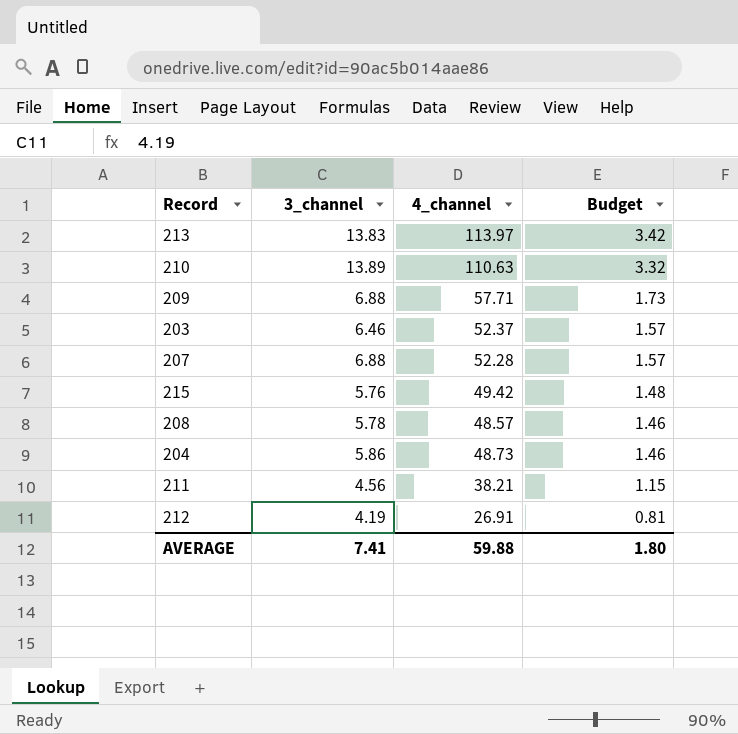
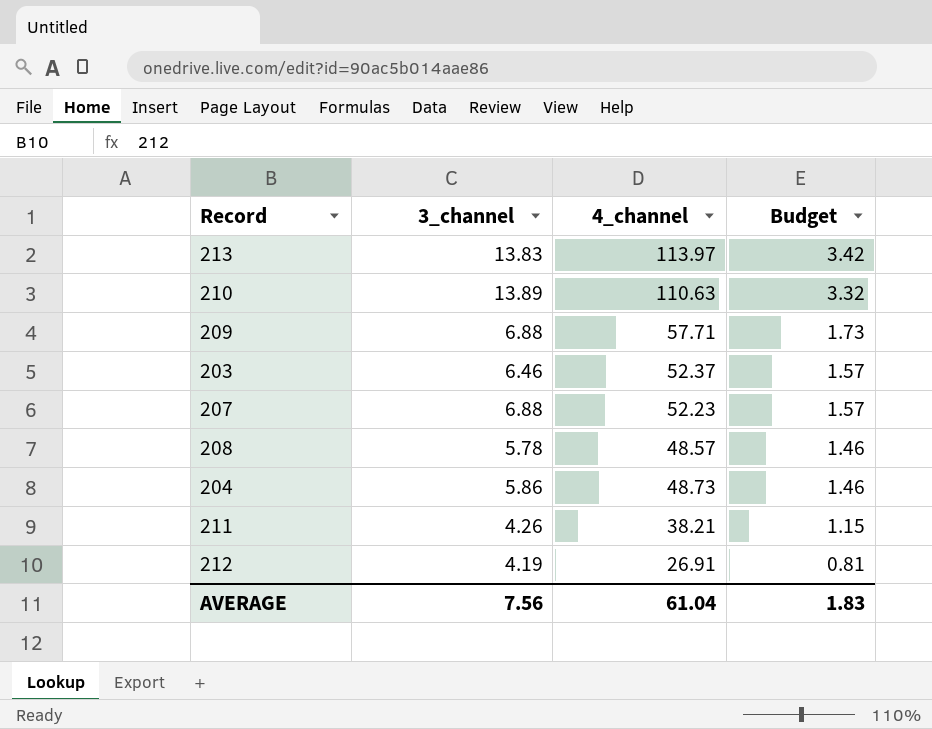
row 215: 5.76 | 49.42 | 1.48 -> none
207 | 4_channel: 52.28 -> 52.23
211 | 3_channel: 4.56 -> 4.26
AVERAGE | 3_channel: 7.41 -> 7.56
AVERAGE | 4_channel: 59.88 -> 61.04
AVERAGE | Budget: 1.80 -> 1.83

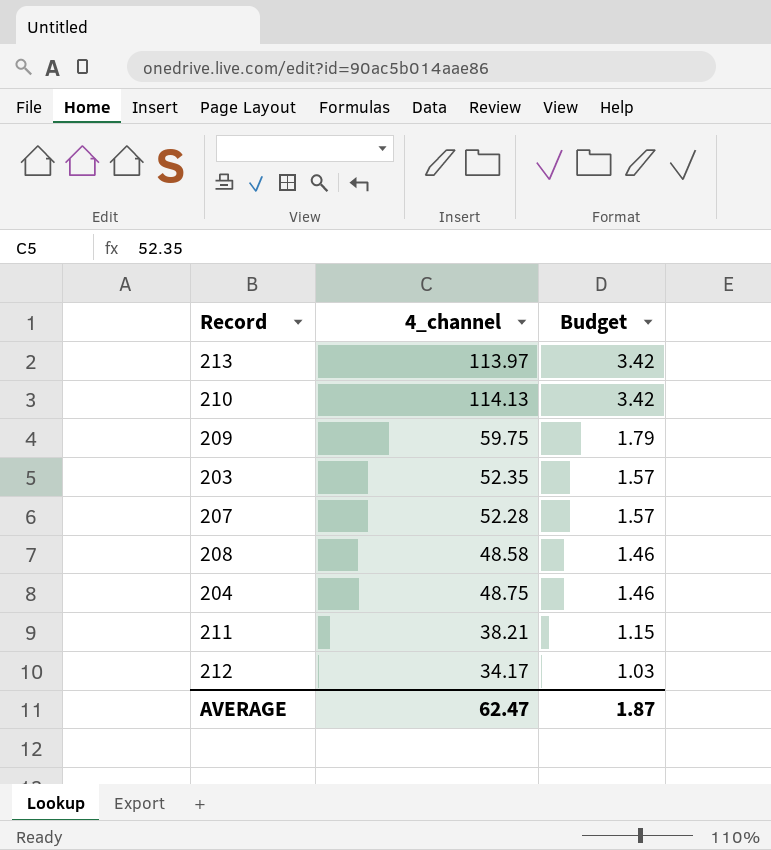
column 3_channel | position: 2 -> none
210 | 4_channel: 110.63 -> 114.13
210 | Budget: 3.32 -> 3.42
209 | 4_channel: 57.71 -> 59.75
209 | Budget: 1.73 -> 1.79
203 | 4_channel: 52.37 -> 52.35
207 | 4_channel: 52.23 -> 52.28
208 | 4_channel: 48.57 -> 48.58
204 | 4_channel: 48.73 -> 48.75
212 | 4_channel: 26.91 -> 34.17
212 | Budget: 0.81 -> 1.03
AVERAGE | 4_channel: 61.04 -> 62.47
AVERAGE | Budget: 1.83 -> 1.87

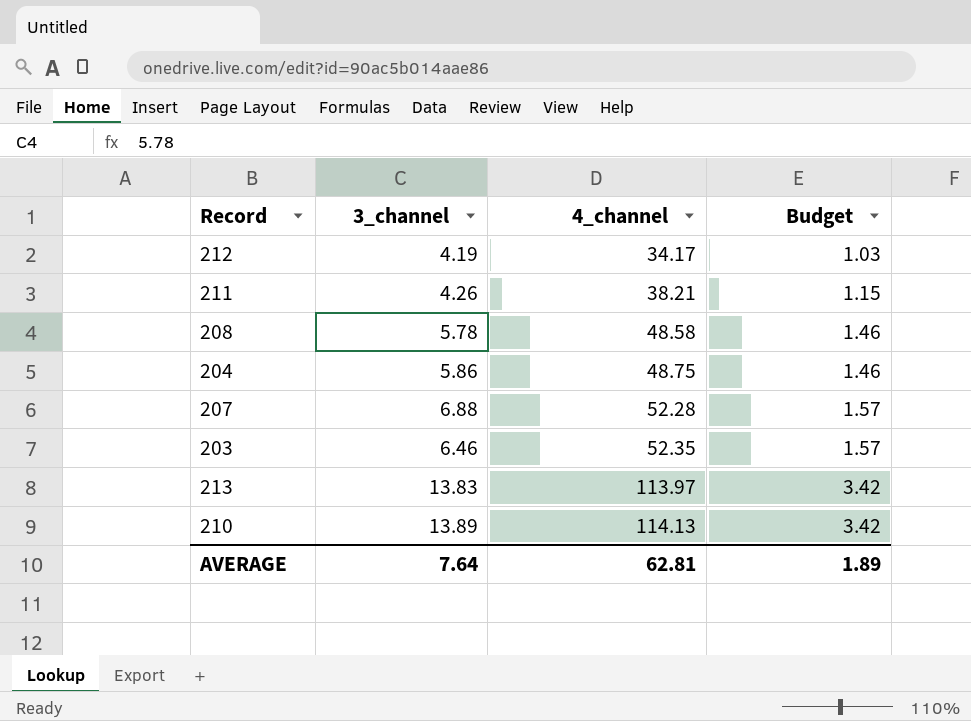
row order: Budget descending -> 4_channel ascending
column 3_channel | position: none -> 2
row 209: 59.75 | 1.79 -> none
AVERAGE | 4_channel: 62.47 -> 62.81
AVERAGE | Budget: 1.87 -> 1.89

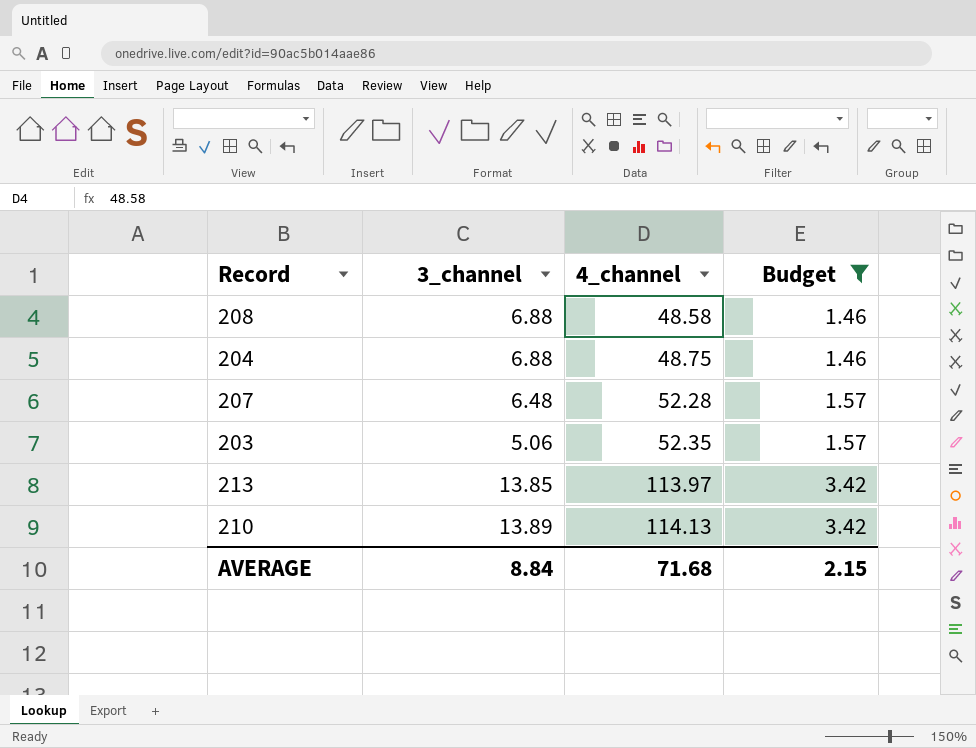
filter: none -> Budget >= 1.46
208 | 3_channel: 5.78 -> 6.88
204 | 3_channel: 5.86 -> 6.88
207 | 3_channel: 6.88 -> 6.48
203 | 3_channel: 6.46 -> 5.06
213 | 3_channel: 13.83 -> 13.85
AVERAGE | 3_channel: 7.64 -> 8.84
AVERAGE | 4_channel: 62.81 -> 71.68
AVERAGE | Budget: 1.89 -> 2.15

